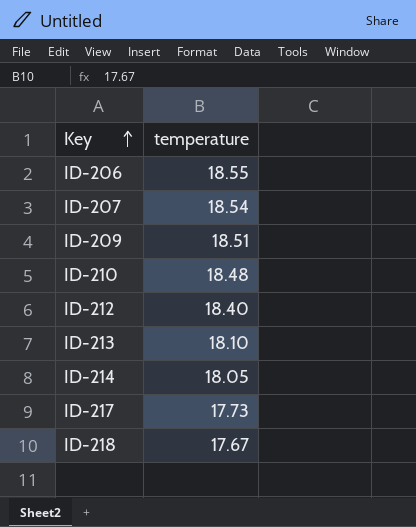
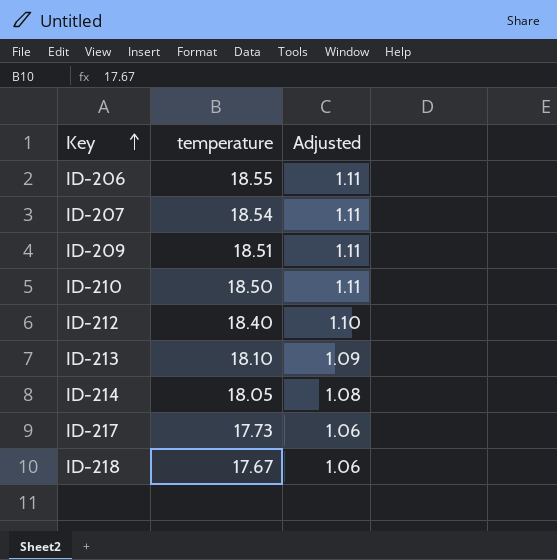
column Adjusted | formula: none -> [temperature] * 0.06
ID-210 | temperature: 18.48 -> 18.50

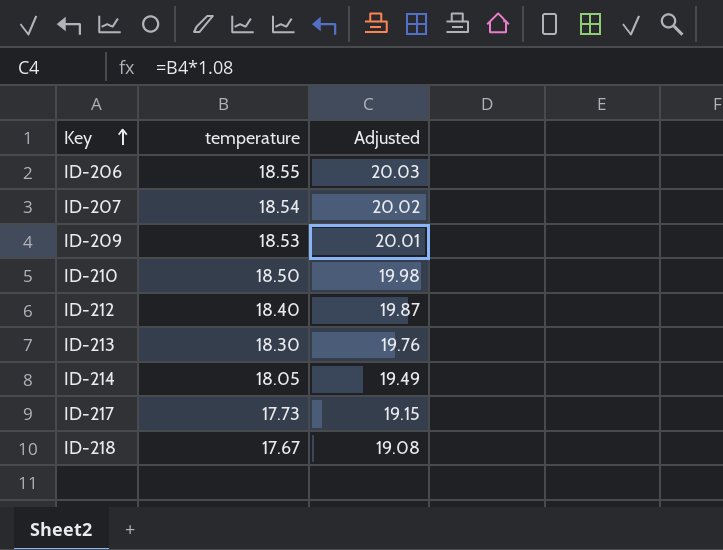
column Adjusted | formula: [temperature] * 0.06 -> [temperature] * 1.08
ID-209 | temperature: 18.51 -> 18.53
ID-213 | temperature: 18.10 -> 18.30

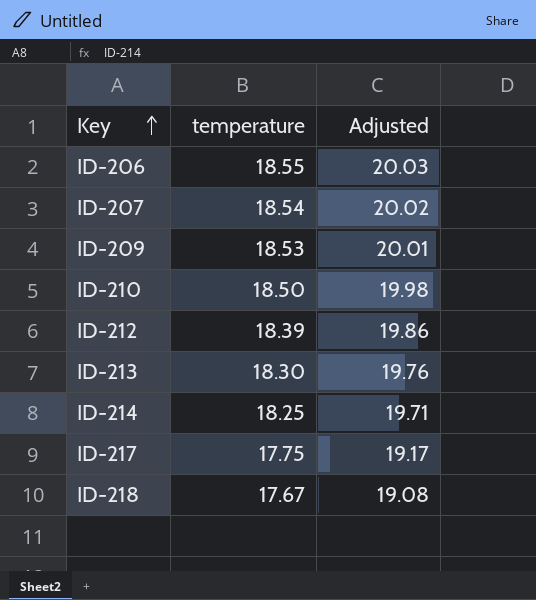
ID-212 | temperature: 18.40 -> 18.39
ID-212 | Adjusted: 19.87 -> 19.86
ID-214 | temperature: 18.05 -> 18.25
ID-214 | Adjusted: 19.49 -> 19.71
ID-217 | temperature: 17.73 -> 17.75
ID-217 | Adjusted: 19.15 -> 19.17

